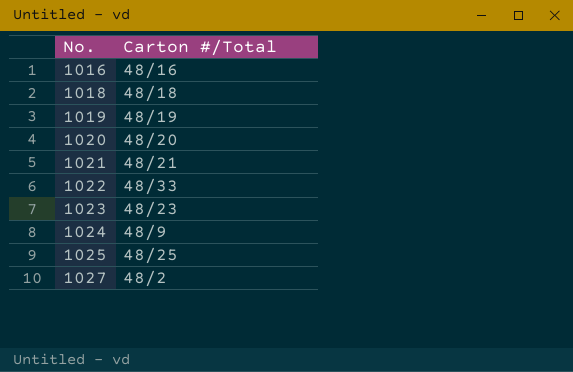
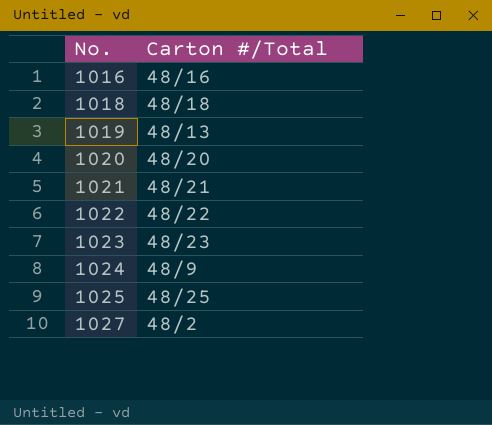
1019 | Carton #/Total: 48/19 -> 48/13
1022 | Carton #/Total: 48/33 -> 48/22

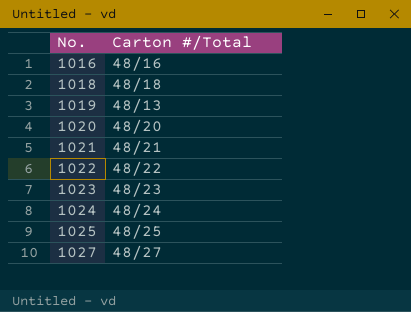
1024 | Carton #/Total: 48/9 -> 48/24
1027 | Carton #/Total: 48/2 -> 48/27

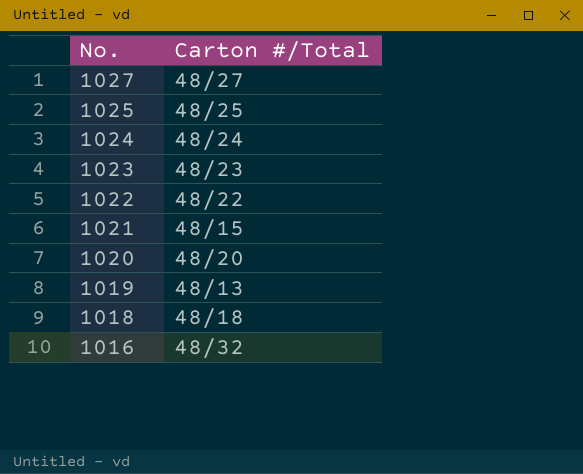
row order: No. ascending -> No. descending
1021 | Carton #/Total: 48/21 -> 48/15
1016 | Carton #/Total: 48/16 -> 48/32

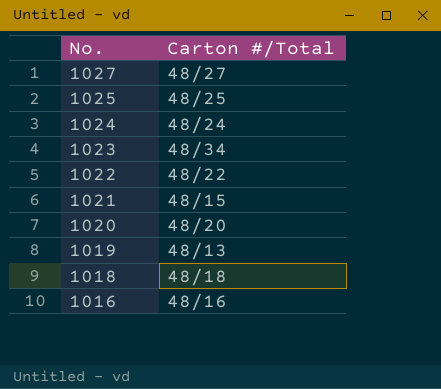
1023 | Carton #/Total: 48/23 -> 48/34
1016 | Carton #/Total: 48/32 -> 48/16

